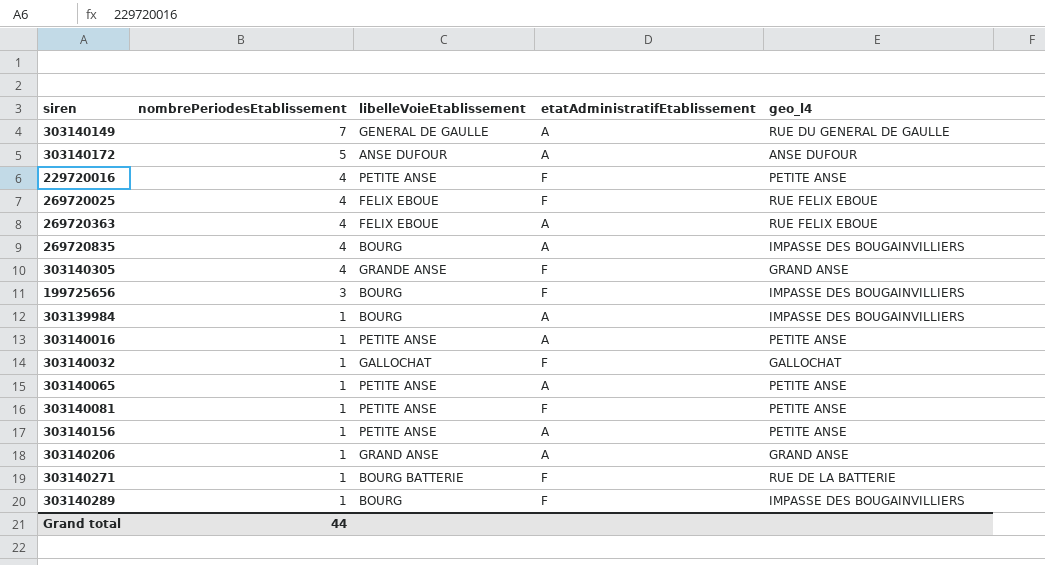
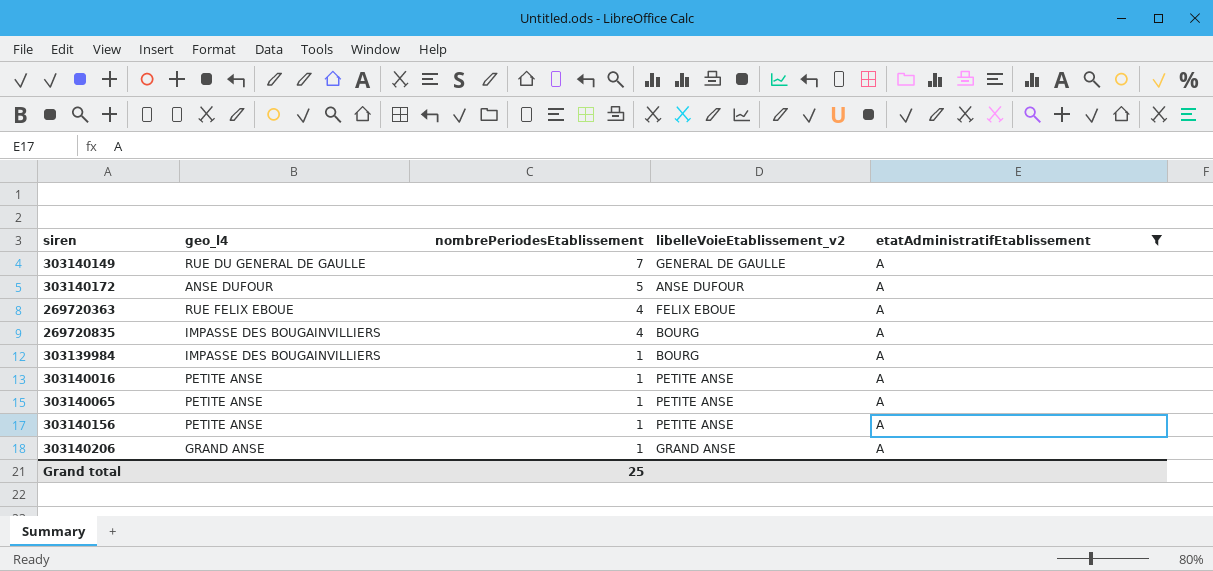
filter: none -> etatAdministratifEtablissement = A
column geo_l4 | position: 5 -> 2
column name: libelleVoieEtablissement -> libelleVoieEtablissement_v2
Grand total | nombrePeriodesEtablissement: 44 -> 25

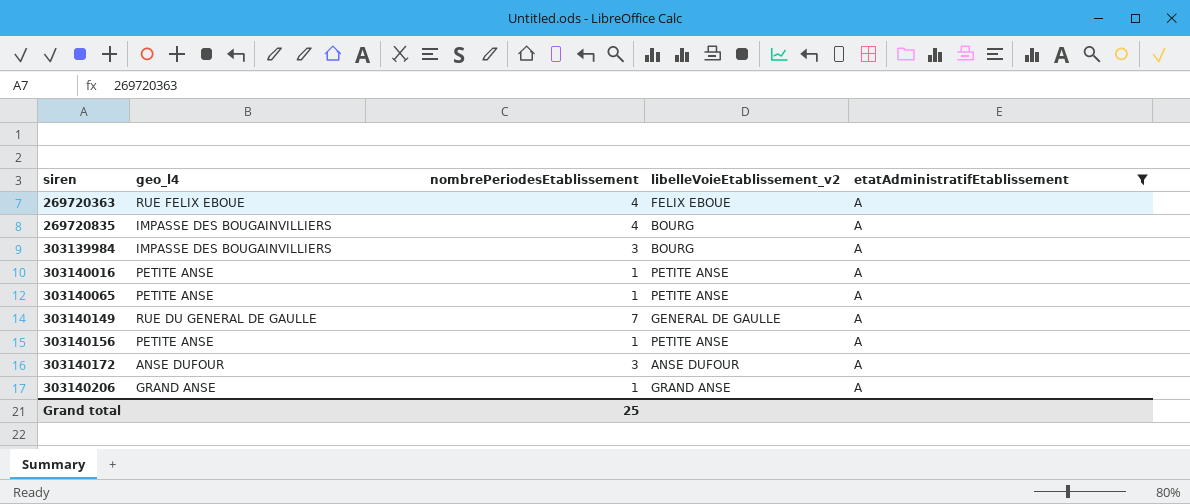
row order: nombrePeriodesEtablissement descending -> siren ascending
303139984 | nombrePeriodesEtablissement: 1 -> 3
303140172 | nombrePeriodesEtablissement: 5 -> 3

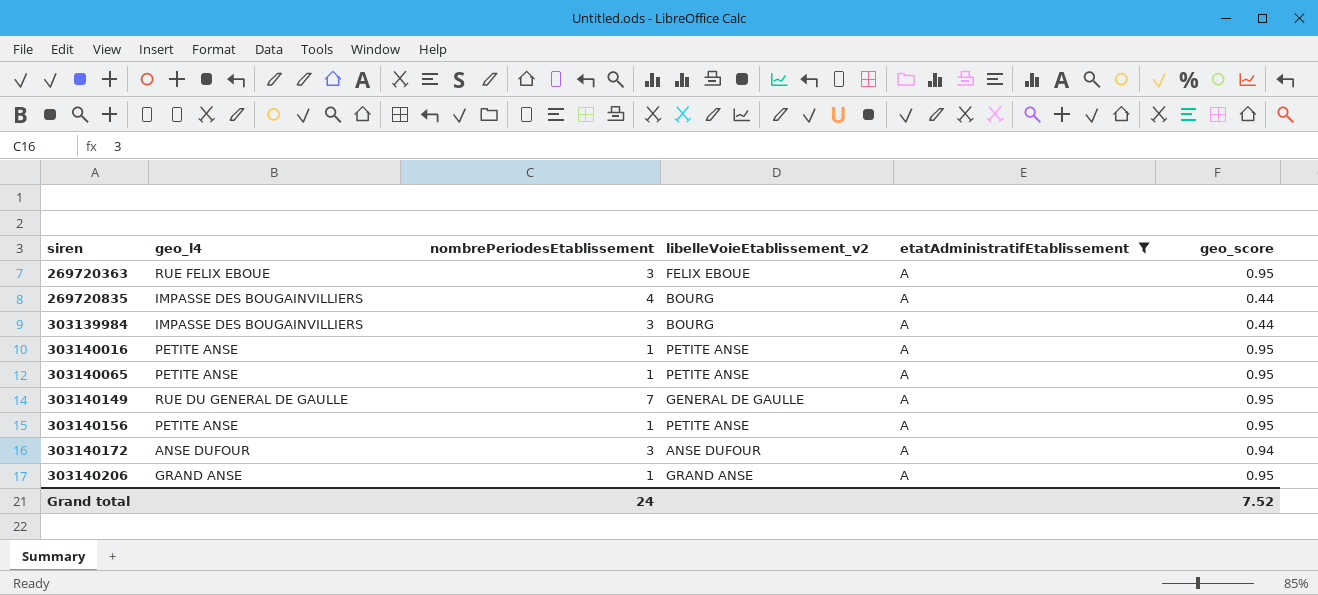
column geo_score | position: none -> 6
269720363 | nombrePeriodesEtablissement: 4 -> 3
Grand total | nombrePeriodesEtablissement: 25 -> 24

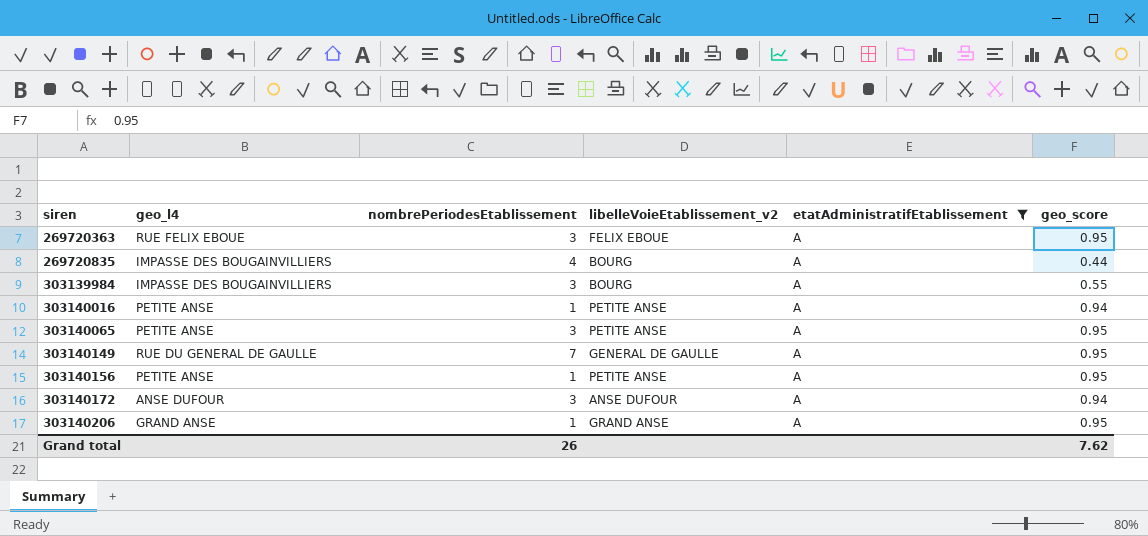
303139984 | geo_score: 0.44 -> 0.55
303140016 | geo_score: 0.95 -> 0.94
303140065 | nombrePeriodesEtablissement: 1 -> 3
Grand total | nombrePeriodesEtablissement: 24 -> 26
Grand total | geo_score: 7.52 -> 7.62

